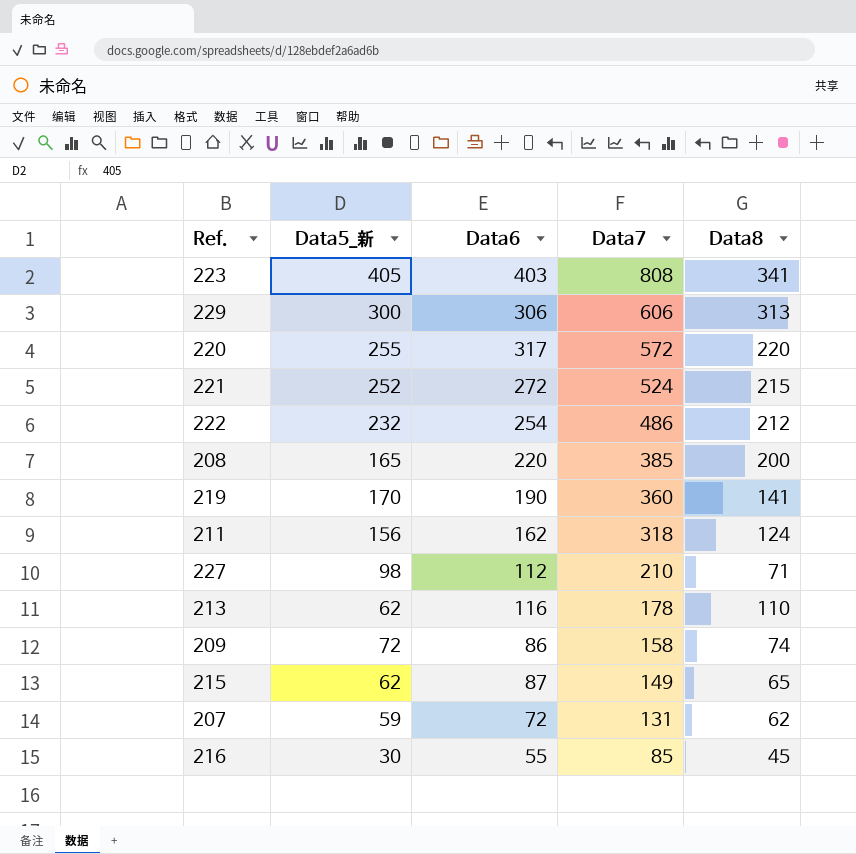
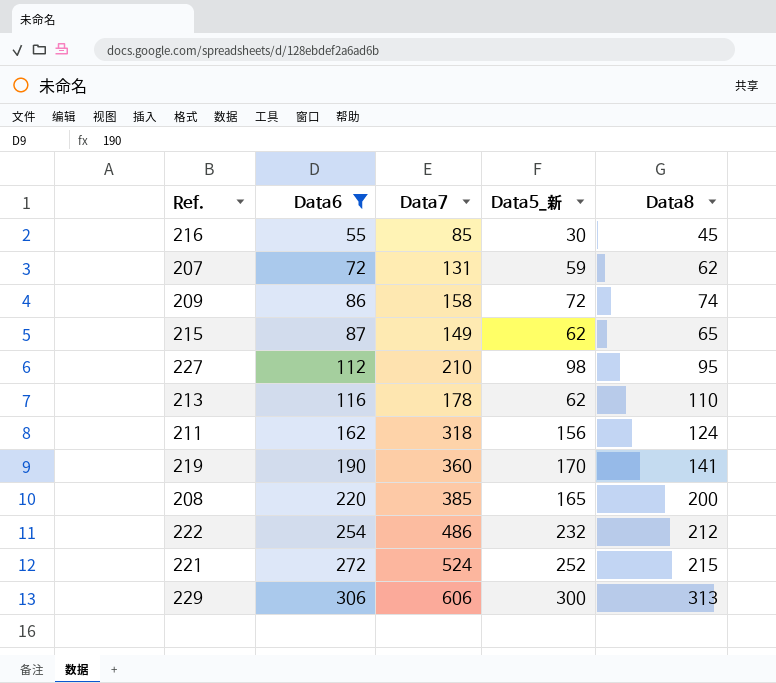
filter: none -> Data6 <= 306
row order: Data7 descending -> Data6 ascending
column Data5_新 | position: 2 -> 4
227 | Data8: 71 -> 95

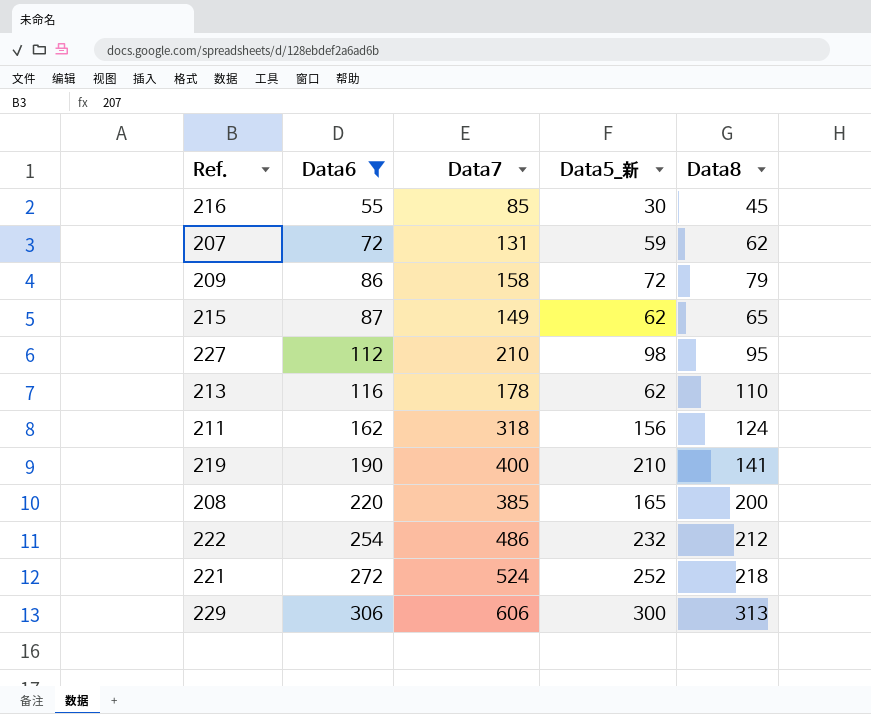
209 | Data8: 74 -> 79
219 | Data7: 360 -> 400
219 | Data5_新: 170 -> 210
221 | Data8: 215 -> 218

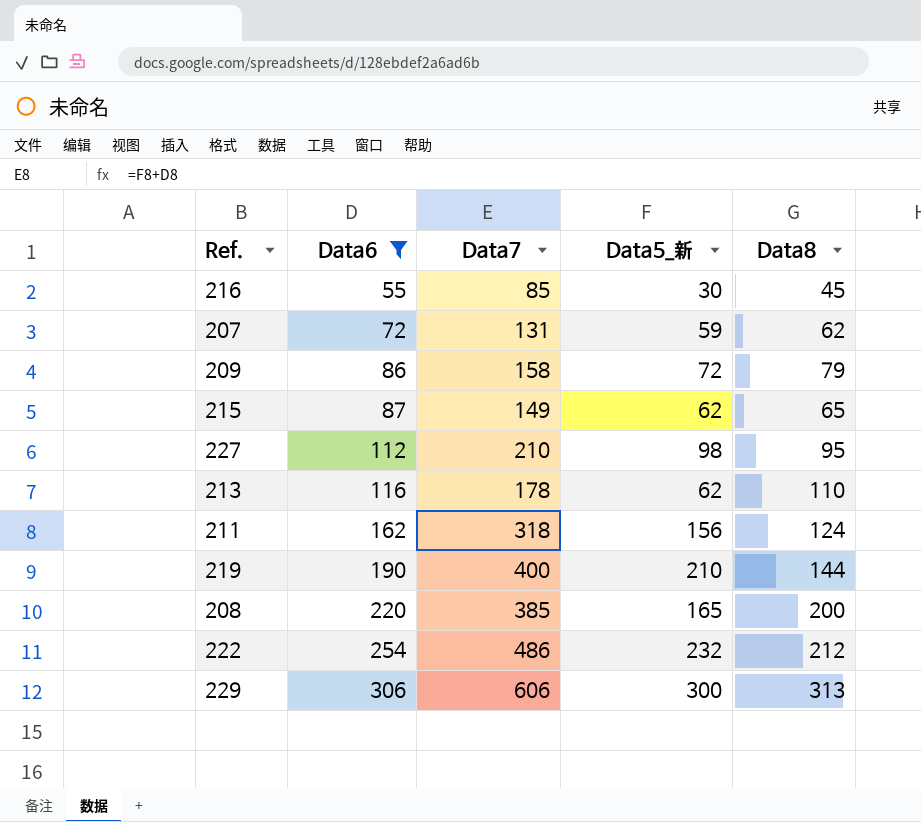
row 221: 272 | 524 | 252 | 218 -> none
219 | Data8: 141 -> 144

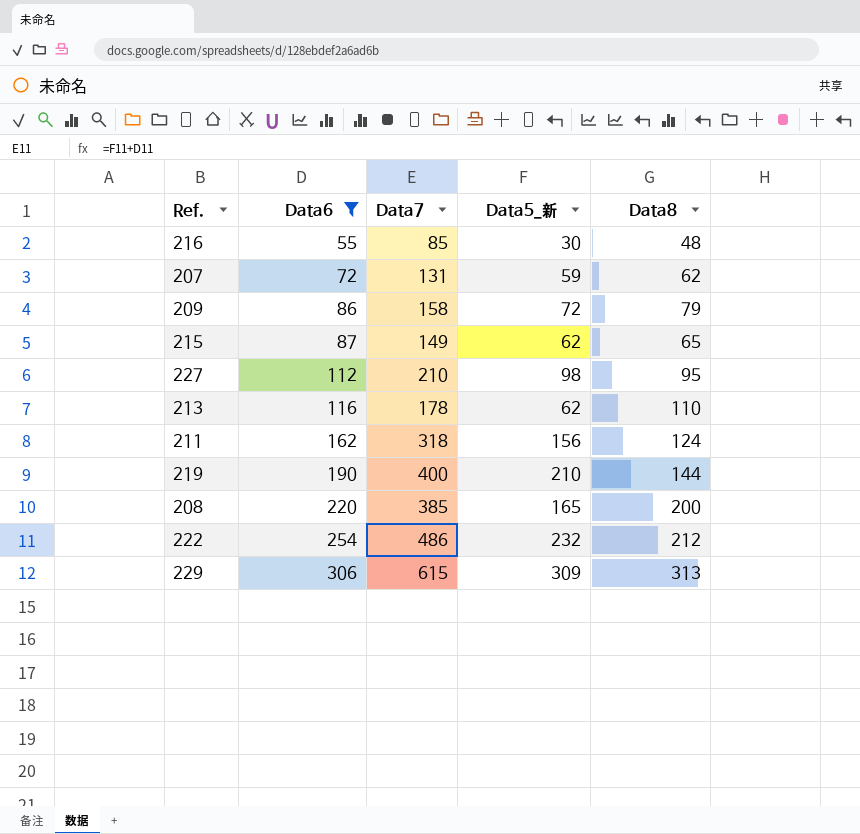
216 | Data8: 45 -> 48
229 | Data7: 606 -> 615
229 | Data5_新: 300 -> 309

